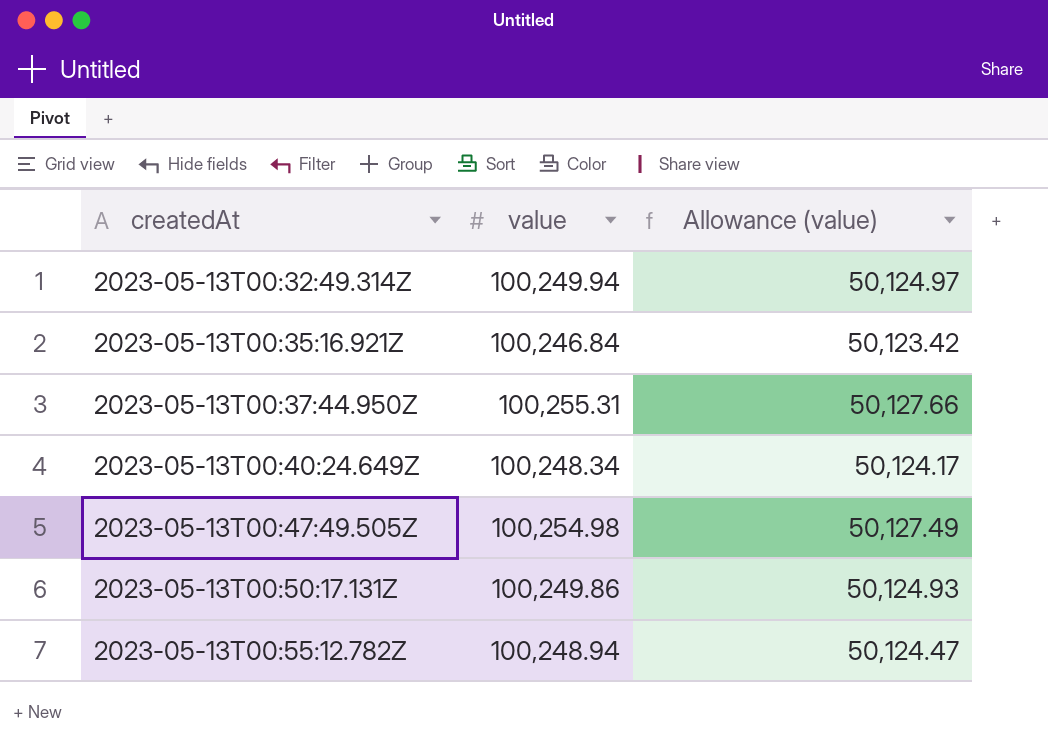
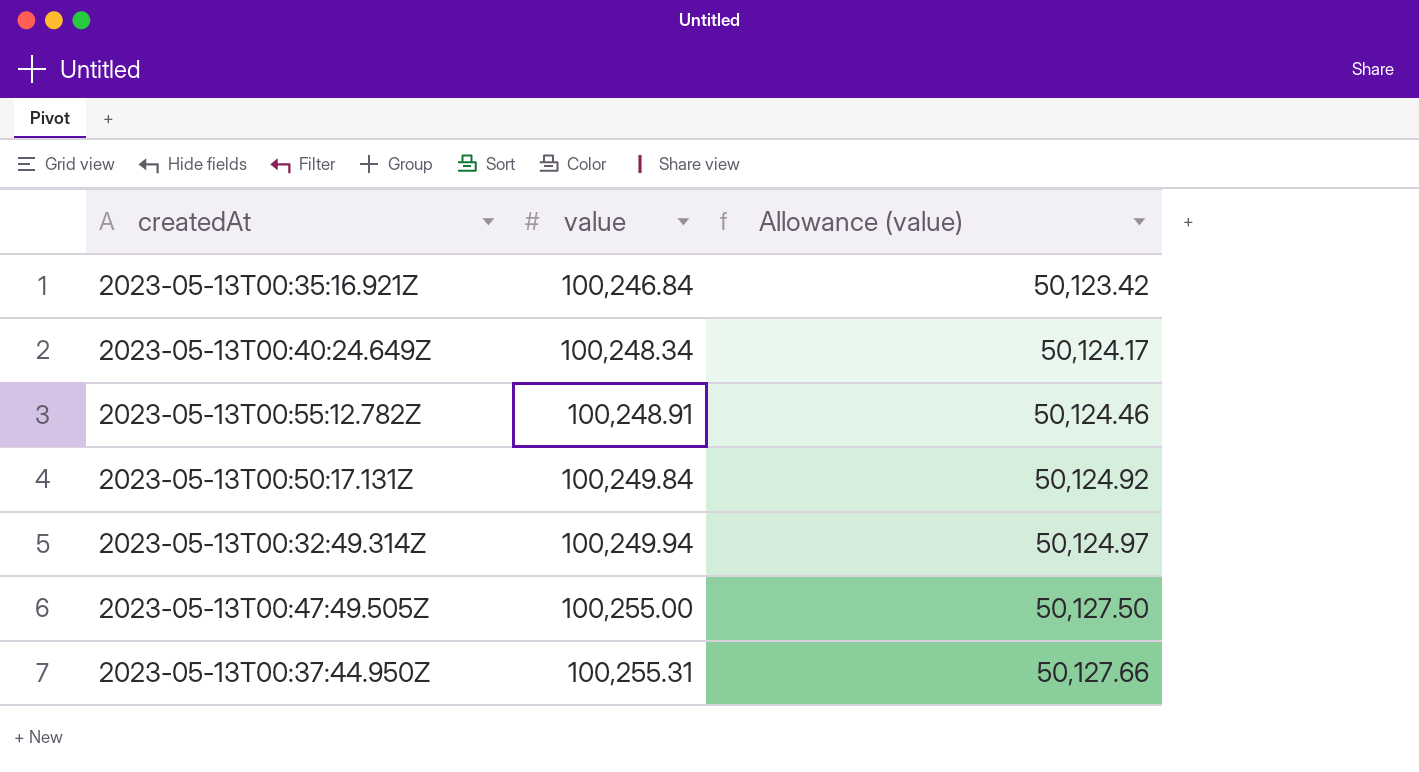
row order: createdAt ascending -> value ascending
2023-05-13T00:55:12.782Z | value: 100,248.94 -> 100,248.91
2023-05-13T00:55:12.782Z | Allowance (value): 50,124.47 -> 50,124.46
2023-05-13T00:50:17.131Z | value: 100,249.86 -> 100,249.84
2023-05-13T00:50:17.131Z | Allowance (value): 50,124.93 -> 50,124.92
2023-05-13T00:47:49.505Z | value: 100,254.98 -> 100,255.00
2023-05-13T00:47:49.505Z | Allowance (value): 50,127.49 -> 50,127.50

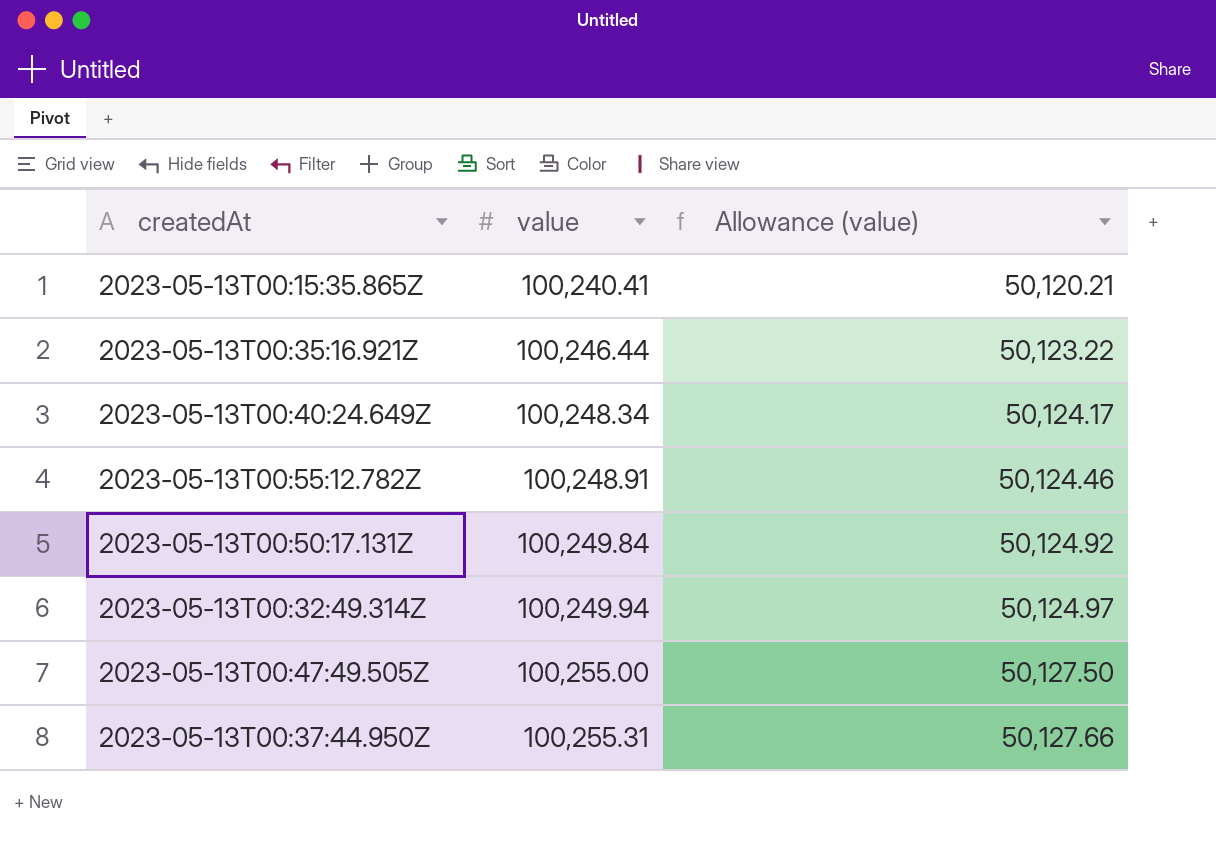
row 2023-05-13T00:15:35.865Z: none -> 100,240.41 | 50,120.21
2023-05-13T00:35:16.921Z | value: 100,246.84 -> 100,246.44
2023-05-13T00:35:16.921Z | Allowance (value): 50,123.42 -> 50,123.22

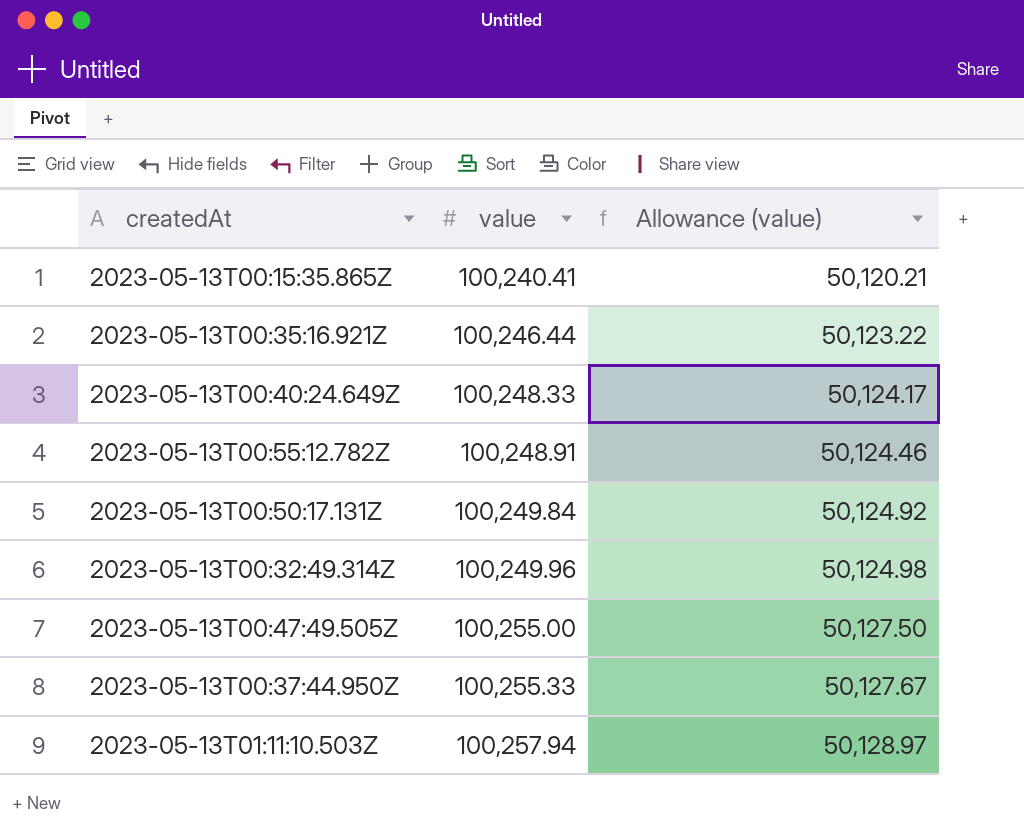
2023-05-13T00:40:24.649Z | value: 100,248.34 -> 100,248.33
2023-05-13T00:32:49.314Z | value: 100,249.94 -> 100,249.96
2023-05-13T00:32:49.314Z | Allowance (value): 50,124.97 -> 50,124.98
2023-05-13T00:37:44.950Z | value: 100,255.31 -> 100,255.33
2023-05-13T00:37:44.950Z | Allowance (value): 50,127.66 -> 50,127.67
row 2023-05-13T01:11:10.503Z: none -> 100,257.94 | 50,128.97

